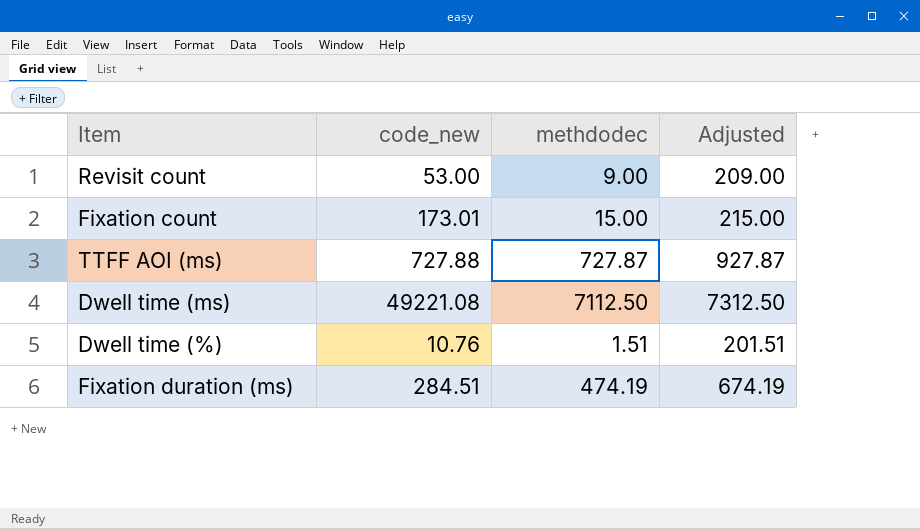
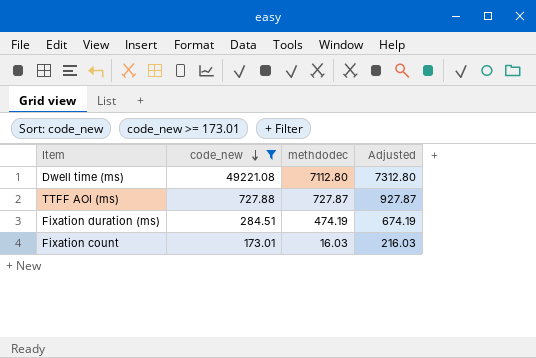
filter: none -> code_new >= 173.01
row order: none -> code_new descending
Dwell time (ms) | methdodec: 7112.50 -> 7112.80
Dwell time (ms) | Adjusted: 7312.50 -> 7312.80
Fixation count | methdodec: 15.00 -> 16.03
Fixation count | Adjusted: 215.00 -> 216.03

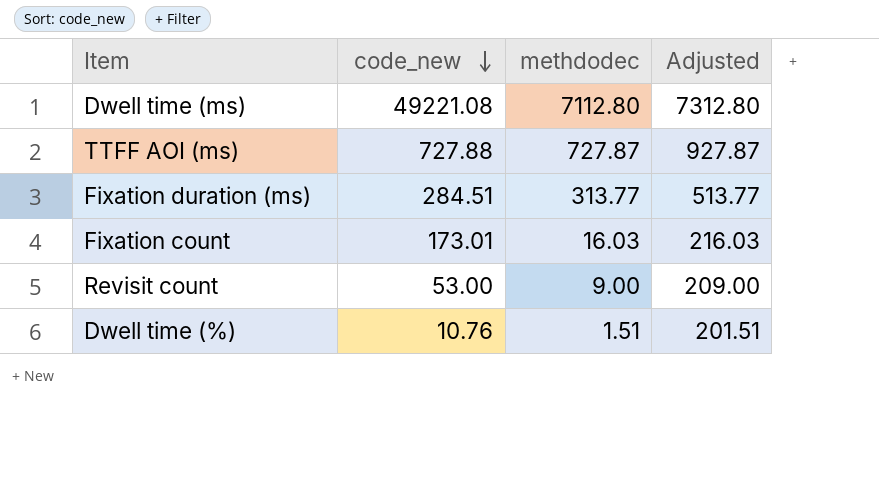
filter: code_new >= 173.01 -> none
Fixation duration (ms) | methdodec: 474.19 -> 313.77
Fixation duration (ms) | Adjusted: 674.19 -> 513.77

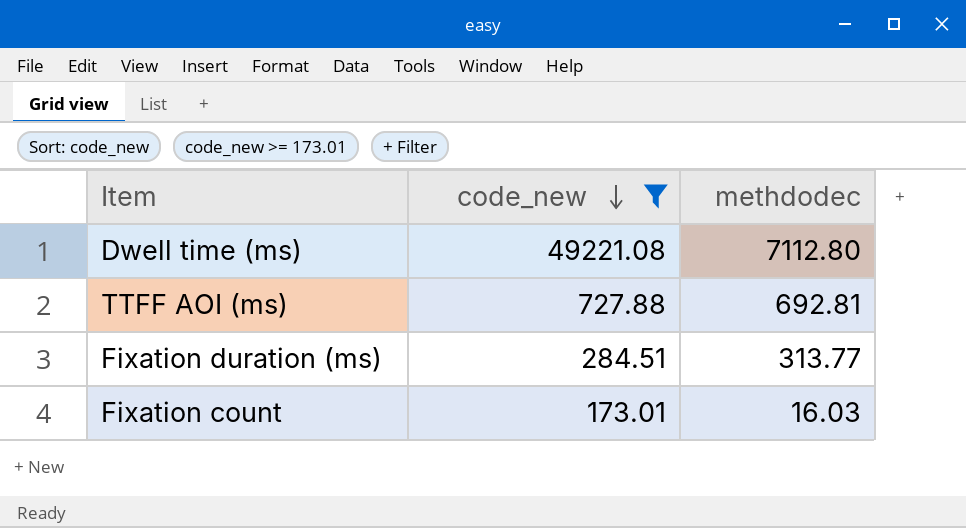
filter: none -> code_new >= 173.01
column Adjusted | formula: [methdodec] + 200 -> none
TTFF AOI (ms) | methdodec: 727.87 -> 692.81

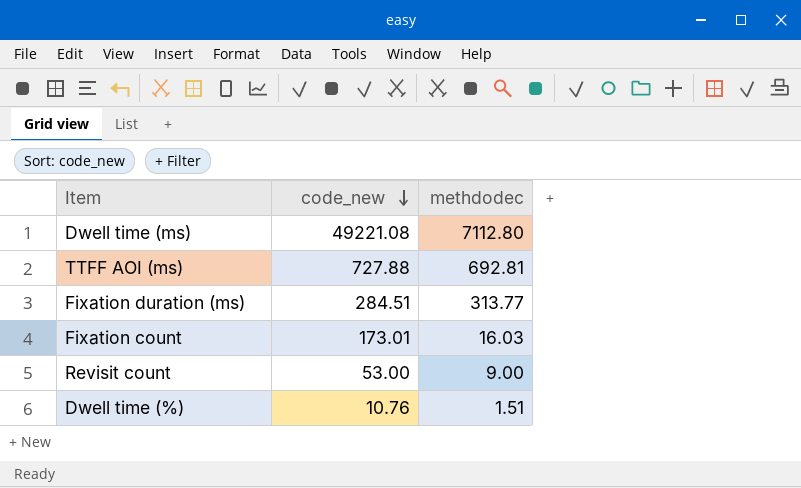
filter: code_new >= 173.01 -> none

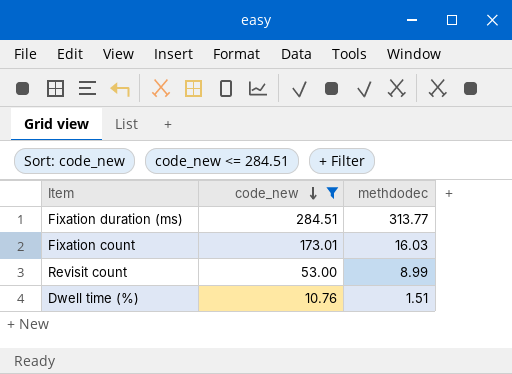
filter: none -> code_new <= 284.51
Revisit count | methdodec: 9.00 -> 8.99

